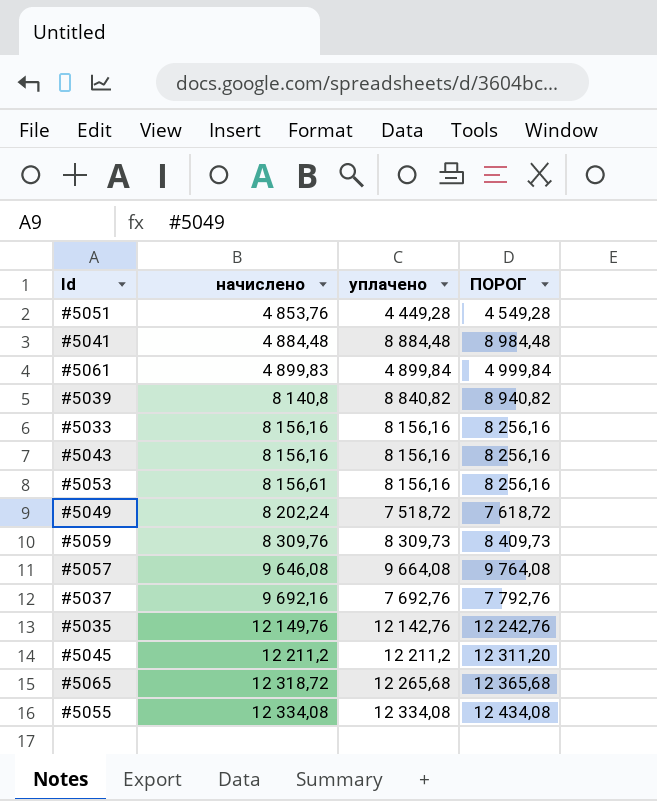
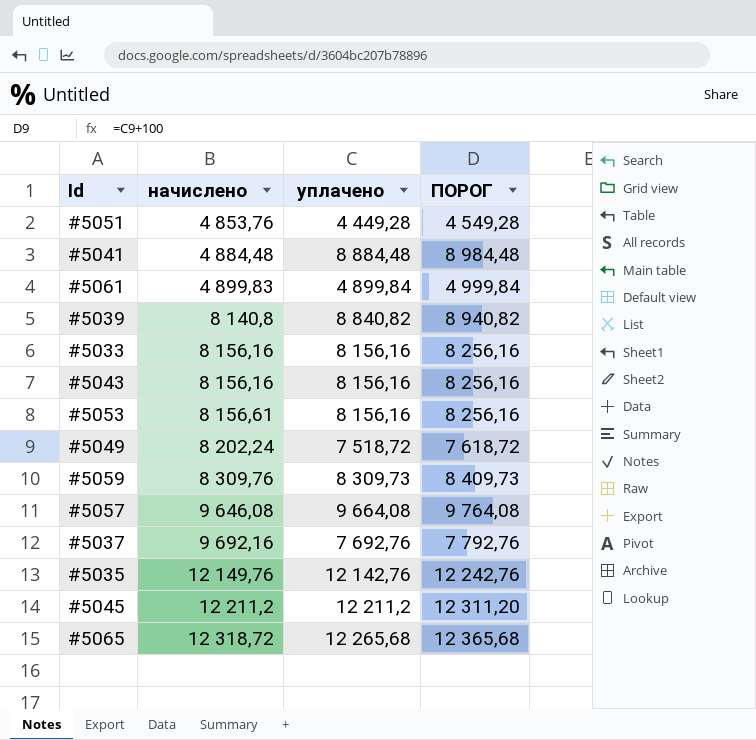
row #5055: 12 334,08 | 12 334,08 | 12 434,08 -> none

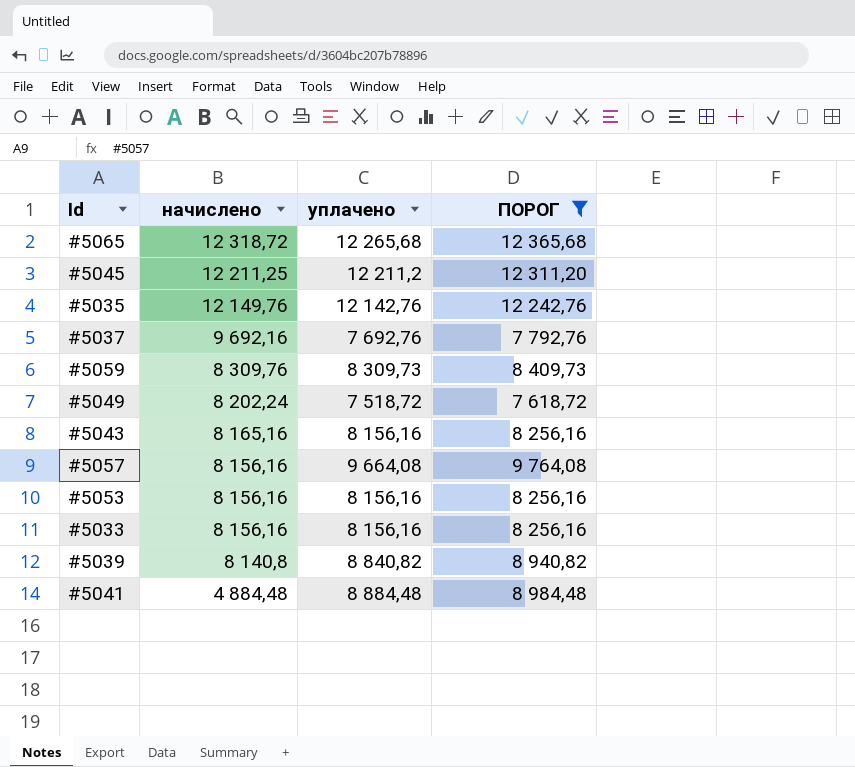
filter: none -> ПОРОГ >= 7 618,72
row order: начислено ascending -> начислено descending
#5045 | начислено: 12 211,2 -> 12 211,25
#5043 | начислено: 8 156,16 -> 8 165,16
#5057 | начислено: 9 646,08 -> 8 156,16
#5053 | начислено: 8 156,61 -> 8 156,16

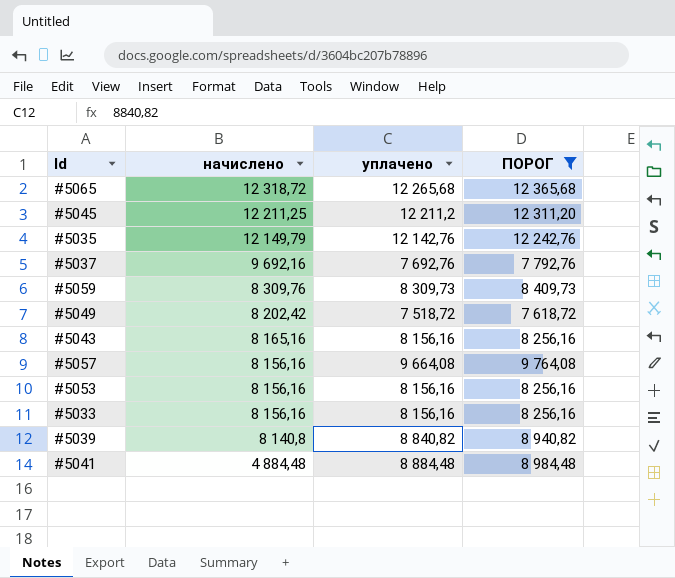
#5035 | начислено: 12 149,76 -> 12 149,79
#5049 | начислено: 8 202,24 -> 8 202,42

